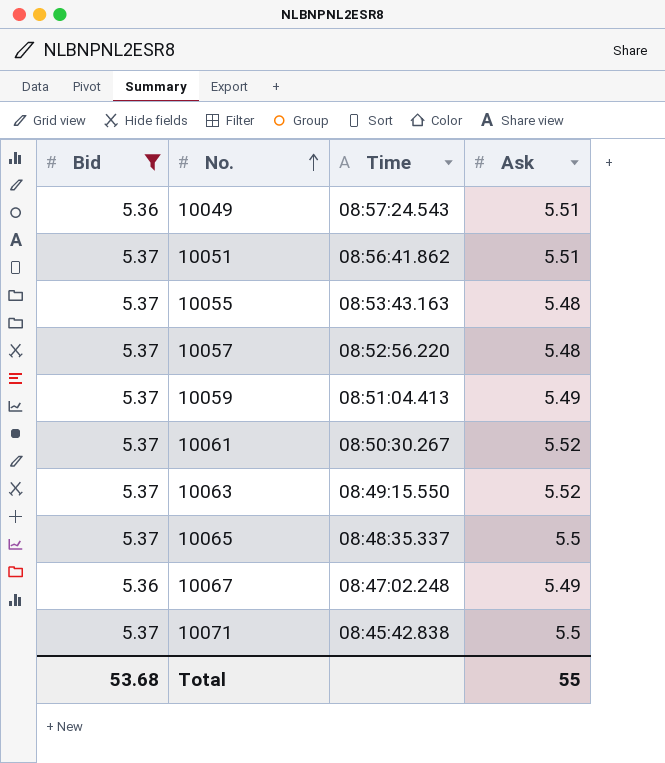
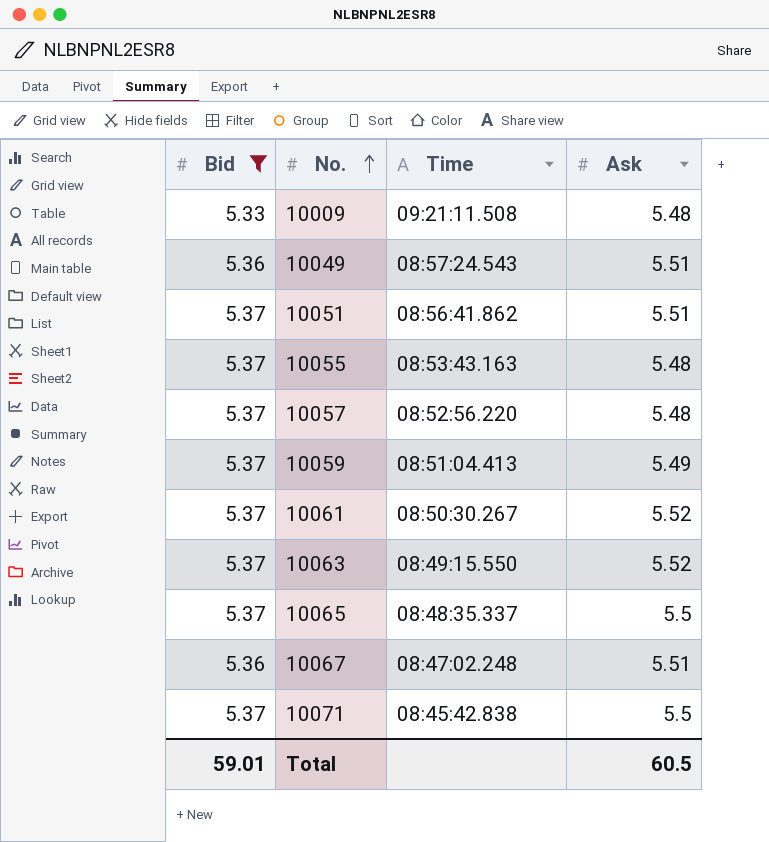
row 10009: none -> 5.33 | 09:21:11.508 | 5.48
10067 | Ask: 5.49 -> 5.51
Total | Bid: 53.68 -> 59.01
Total | Ask: 55 -> 60.5

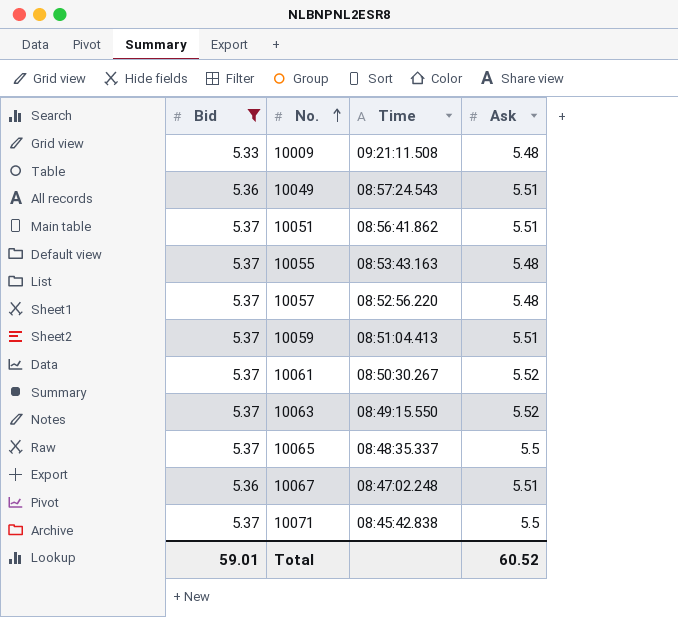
10059 | Ask: 5.49 -> 5.51
Total | Ask: 60.5 -> 60.52

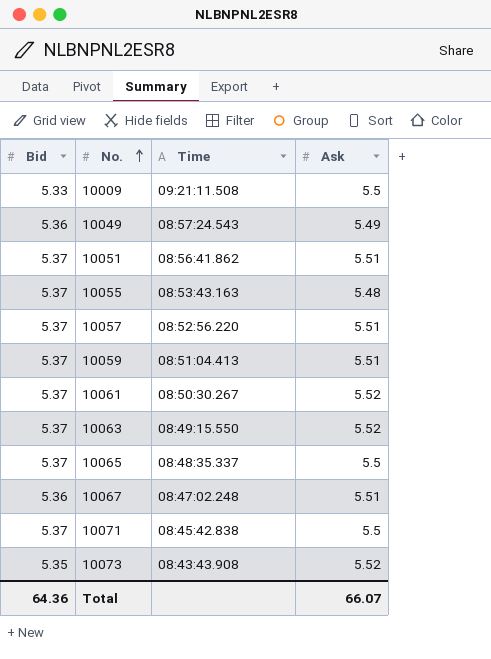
filter: Bid != 5.35 -> none
10009 | Ask: 5.48 -> 5.5
10049 | Ask: 5.51 -> 5.49
10057 | Ask: 5.48 -> 5.51
Total | Bid: 59.01 -> 64.36
Total | Ask: 60.52 -> 66.07

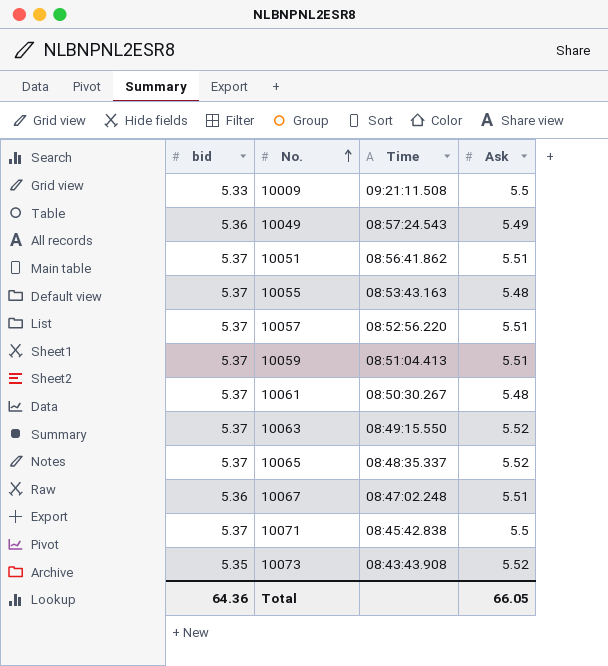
column name: Bid -> bid
10061 | Ask: 5.52 -> 5.48
10065 | Ask: 5.5 -> 5.52
Total | Ask: 66.07 -> 66.05

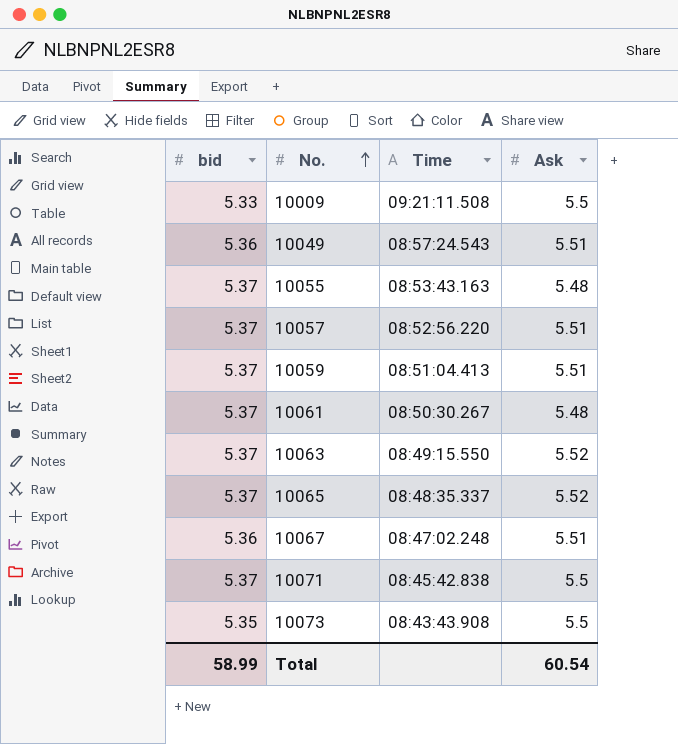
row 10051: 5.37 | 08:56:41.862 | 5.51 -> none
10049 | Ask: 5.49 -> 5.51
10073 | Ask: 5.52 -> 5.5
Total | bid: 64.36 -> 58.99
Total | Ask: 66.05 -> 60.54

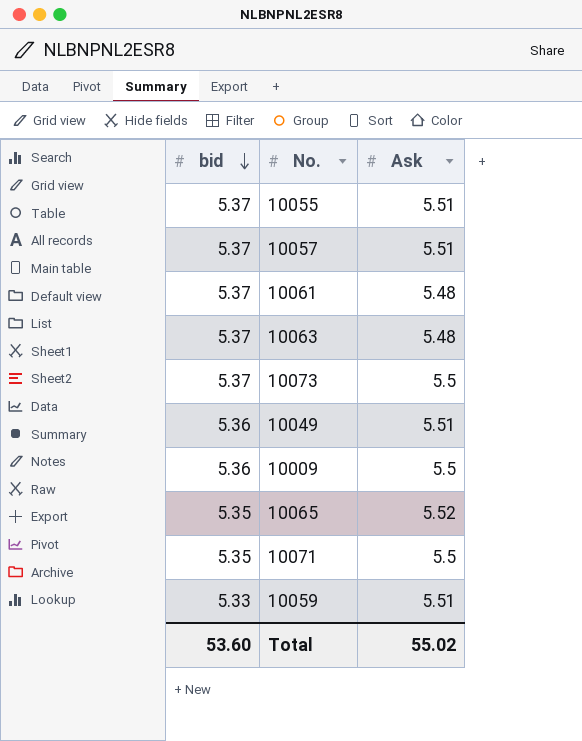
row order: No. ascending -> bid descending
column Time | position: 3 -> none
row 10067: 5.36 | 08:47:02.248 | 5.51 -> none
10055 | Ask: 5.48 -> 5.51
10063 | Ask: 5.52 -> 5.48
10073 | bid: 5.35 -> 5.37
10009 | bid: 5.33 -> 5.36
10065 | bid: 5.37 -> 5.35
10071 | bid: 5.37 -> 5.35
10059 | bid: 5.37 -> 5.33
Total | bid: 58.99 -> 53.60
Total | Ask: 60.54 -> 55.02

